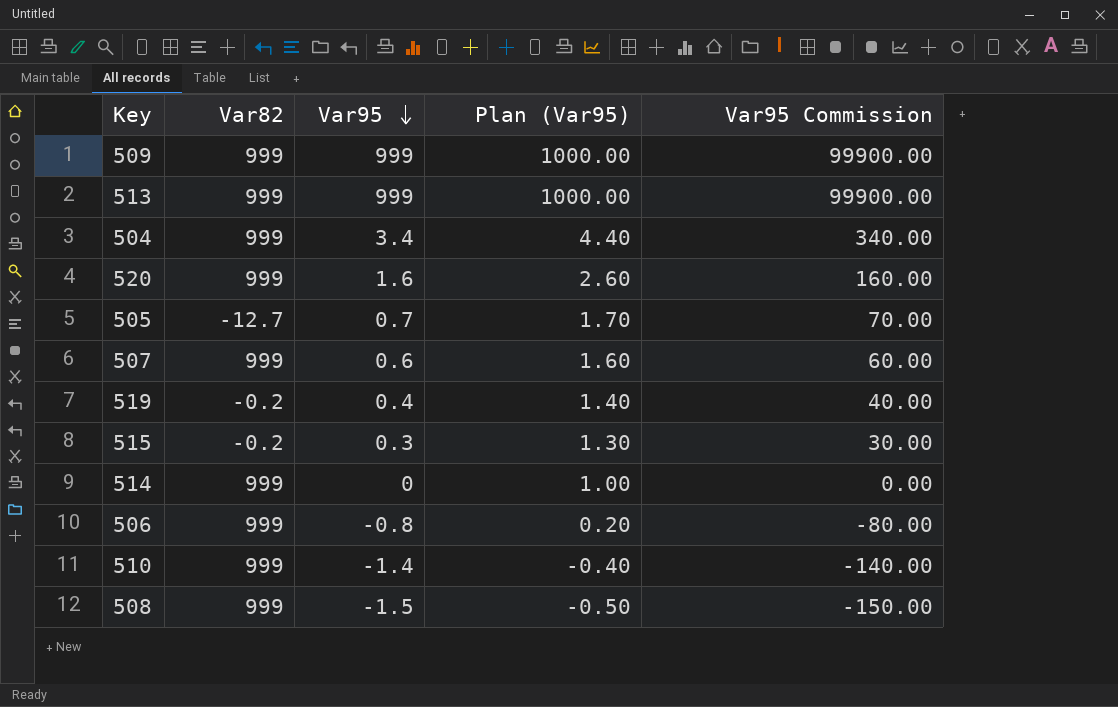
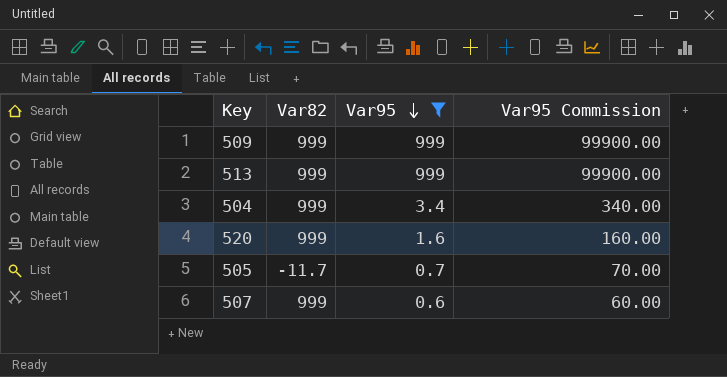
filter: none -> Var95 >= 0.6
column Plan (Var95) | formula: [Var95] + 1 -> none
505 | Var82: -12.7 -> -11.7

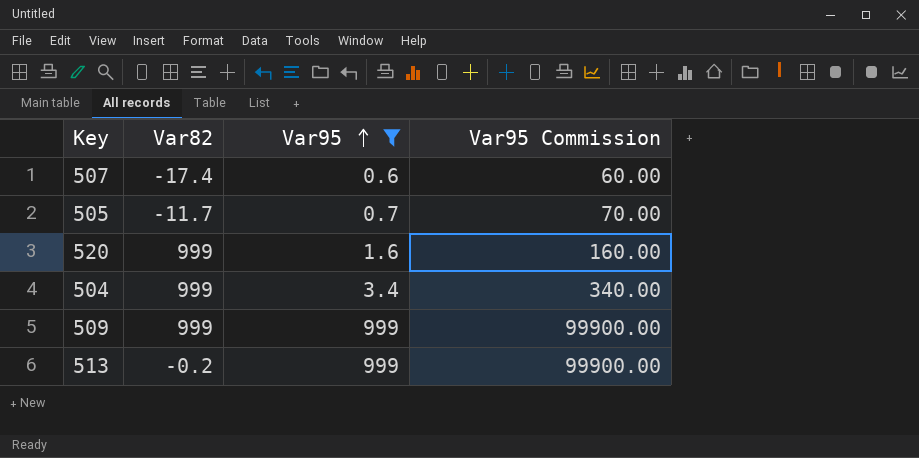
row order: Var95 descending -> Var95 ascending
507 | Var82: 999 -> -17.4
513 | Var82: 999 -> -0.2

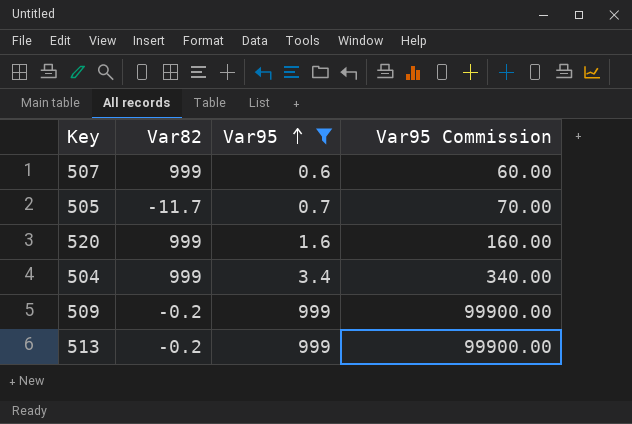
507 | Var82: -17.4 -> 999
509 | Var82: 999 -> -0.2

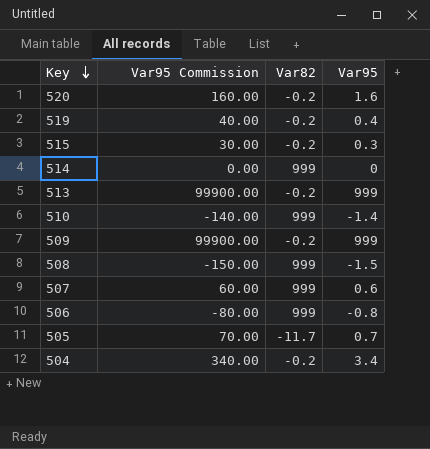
filter: Var95 >= 0.6 -> none
row order: Var95 ascending -> Key descending
column Var95 Commission | position: 4 -> 2
520 | Var82: 999 -> -0.2
504 | Var82: 999 -> -0.2

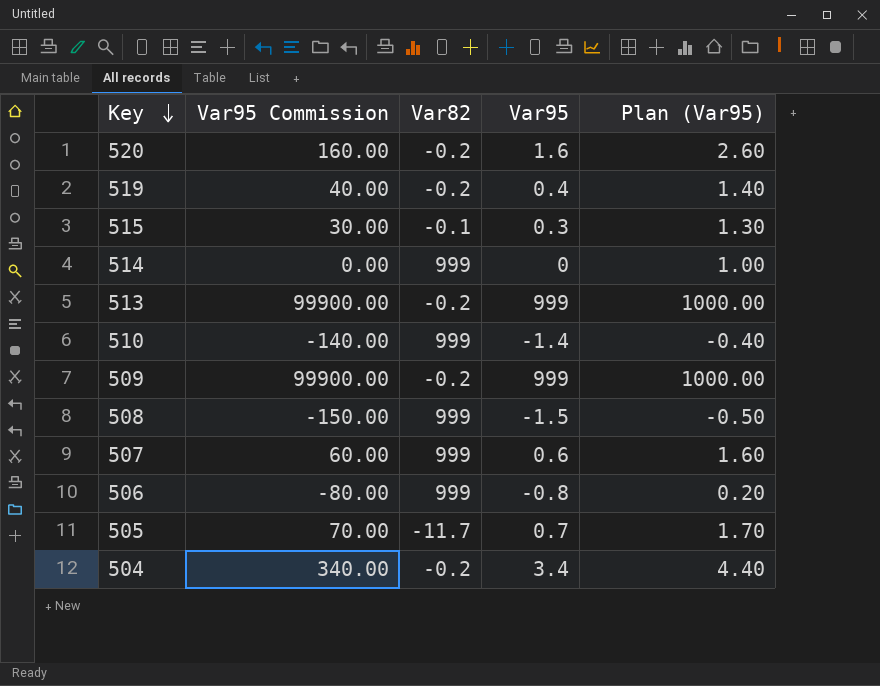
column Plan (Var95) | formula: none -> [Var95] + 1
515 | Var82: -0.2 -> -0.1

